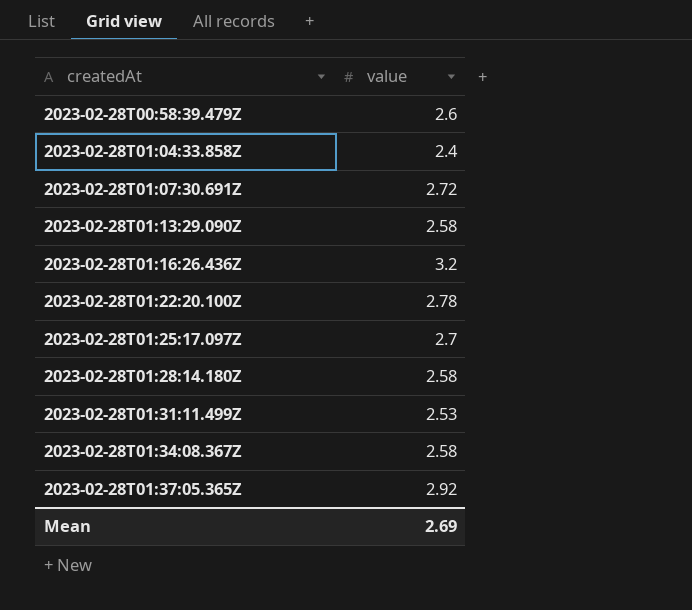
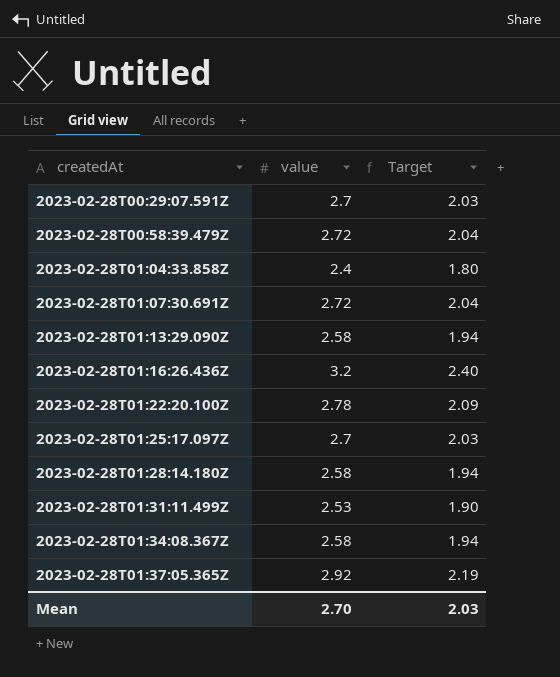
column Target | formula: none -> [value] * 0.75
row 2023-02-28T00:29:07.591Z: none -> 2.7 | 2.03
2023-02-28T00:58:39.479Z | value: 2.6 -> 2.72
Mean | value: 2.69 -> 2.70

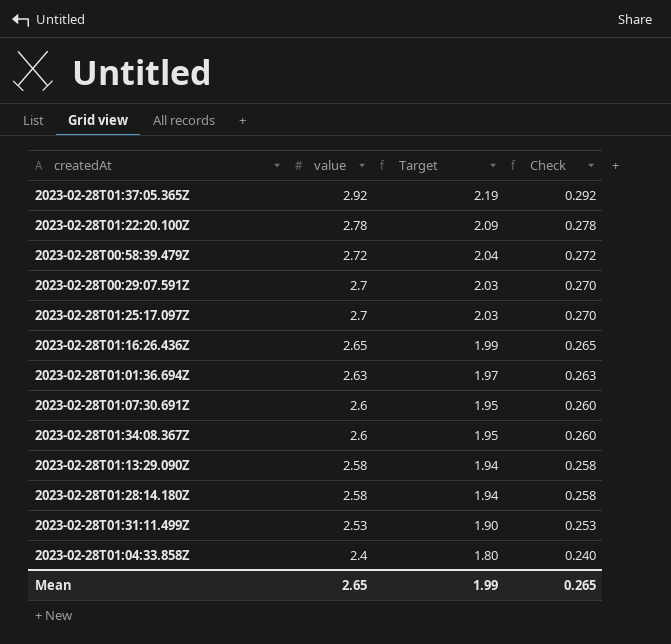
row order: createdAt ascending -> value descending
column Check | formula: none -> [value] * 0.1
2023-02-28T01:16:26.436Z | value: 3.2 -> 2.65
2023-02-28T01:16:26.436Z | Target: 2.40 -> 1.99
row 2023-02-28T01:01:36.694Z: none -> 2.63 | 1.97 | 0.263
2023-02-28T01:07:30.691Z | value: 2.72 -> 2.6
2023-02-28T01:07:30.691Z | Target: 2.04 -> 1.95
2023-02-28T01:34:08.367Z | value: 2.58 -> 2.6
2023-02-28T01:34:08.367Z | Target: 1.94 -> 1.95
Mean | value: 2.70 -> 2.65
Mean | Target: 2.03 -> 1.99

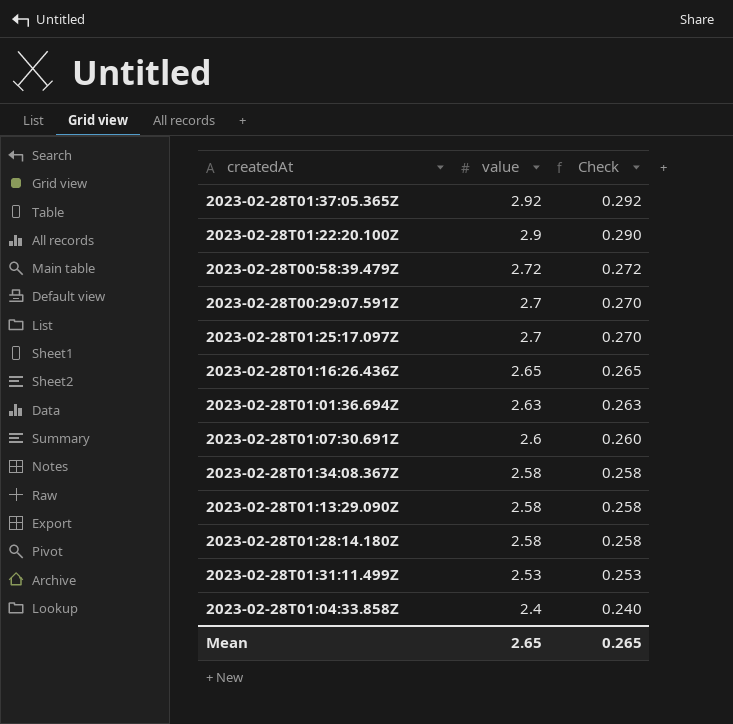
column Target | formula: [value] * 0.75 -> none
2023-02-28T01:22:20.100Z | value: 2.78 -> 2.9
2023-02-28T01:22:20.100Z | Check: 0.278 -> 0.290
2023-02-28T01:34:08.367Z | value: 2.6 -> 2.58
2023-02-28T01:34:08.367Z | Check: 0.260 -> 0.258

